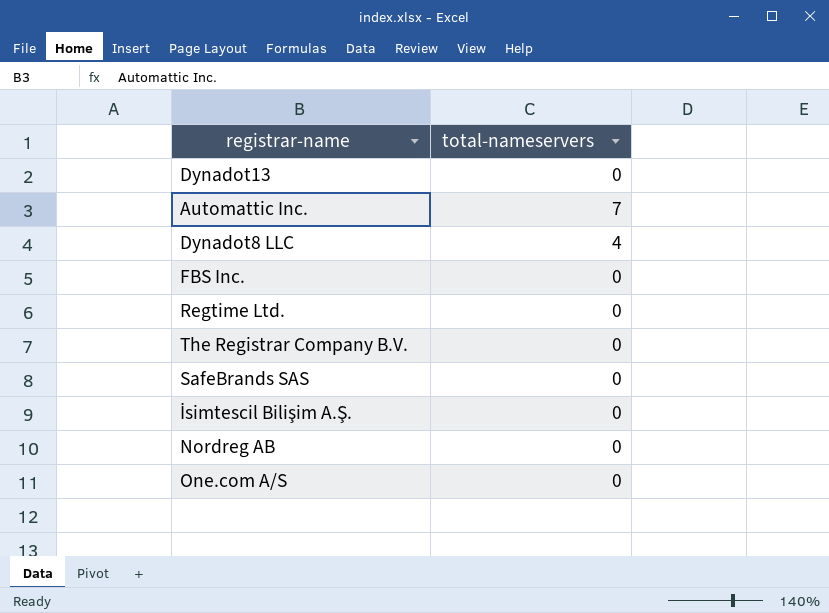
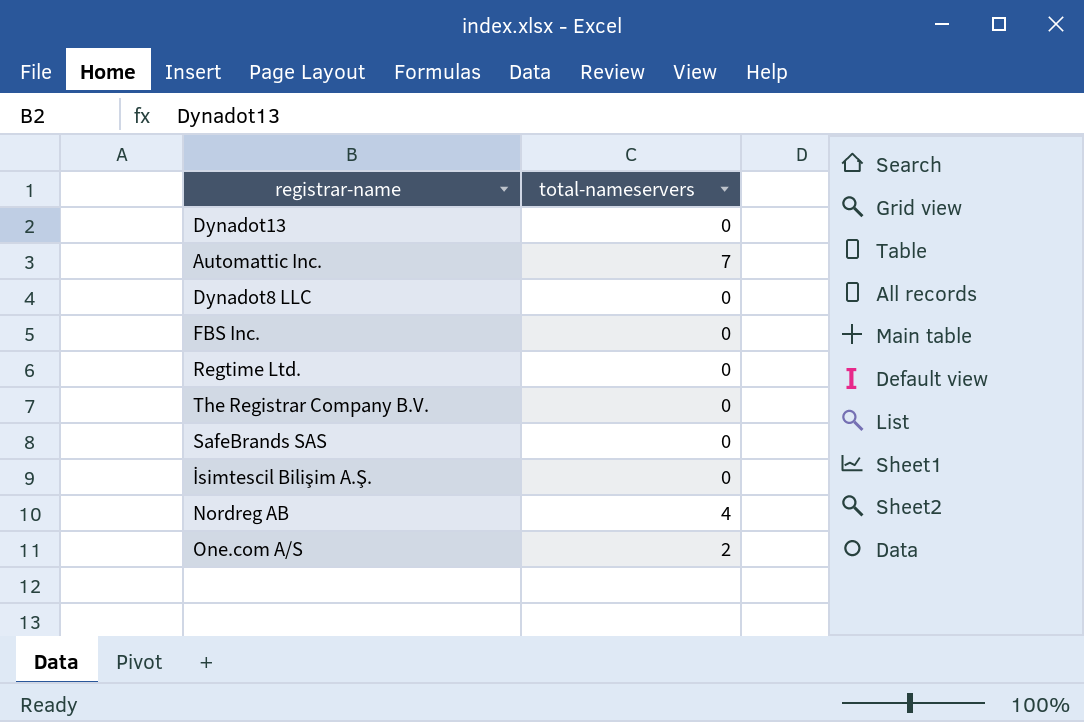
Dynadot8 LLC | total-nameservers: 4 -> 0
Nordreg AB | total-nameservers: 0 -> 4
One.com A/S | total-nameservers: 0 -> 2

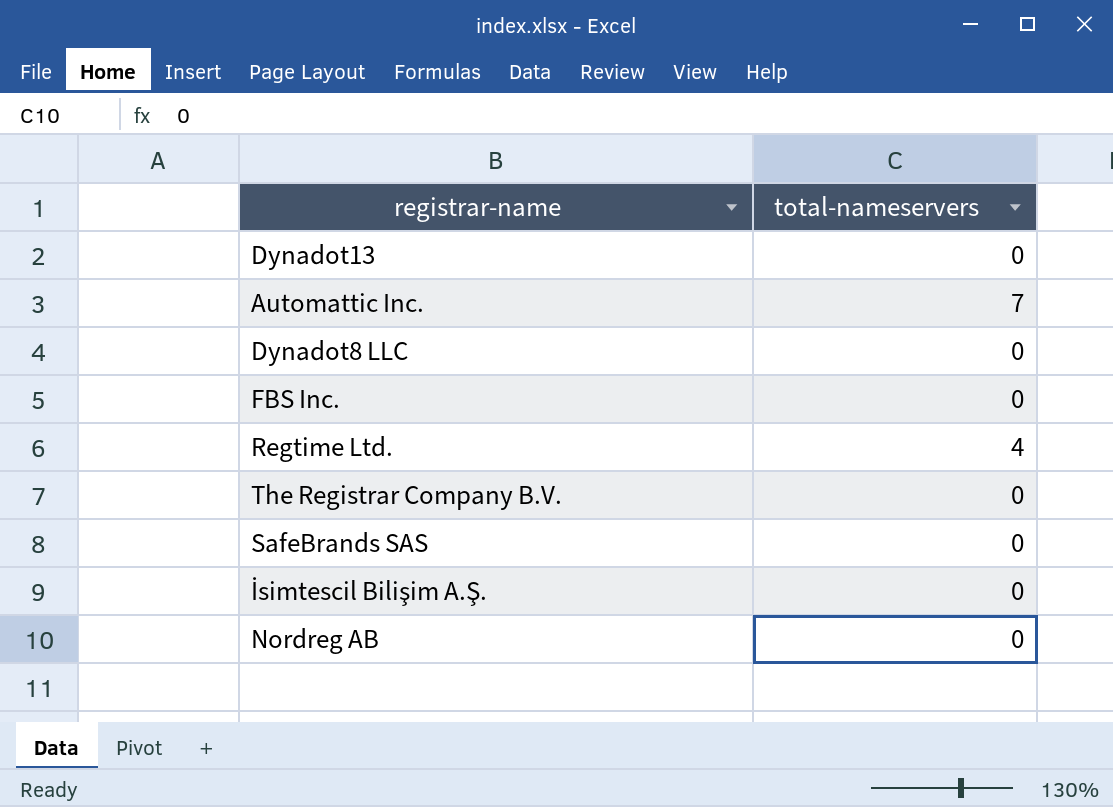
row One.com A/S: 2 -> none
Regtime Ltd. | total-nameservers: 0 -> 4
Nordreg AB | total-nameservers: 4 -> 0

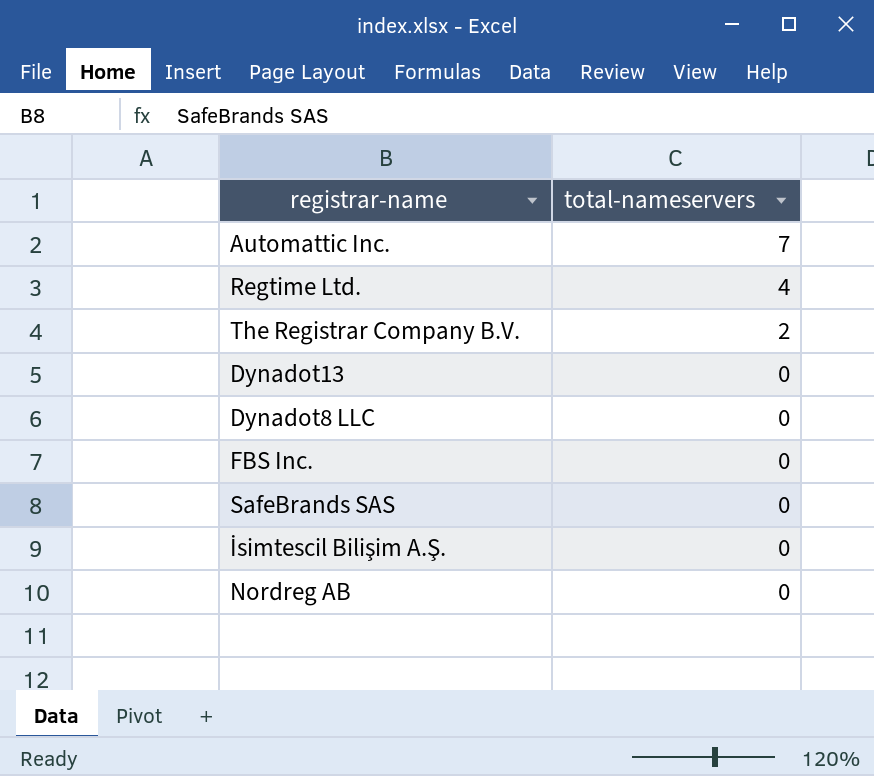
row order: none -> total-nameservers descending
The Registrar Company B.V. | total-nameservers: 0 -> 2

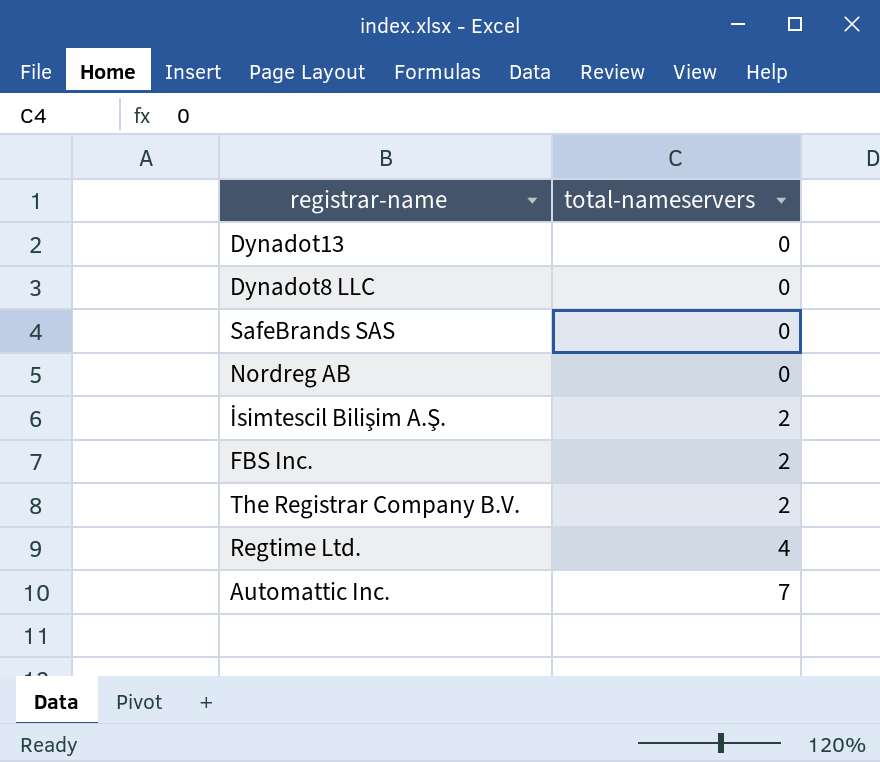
row order: total-nameservers descending -> total-nameservers ascending
İsimtescil Bilişim A.Ş. | total-nameservers: 0 -> 2
FBS Inc. | total-nameservers: 0 -> 2

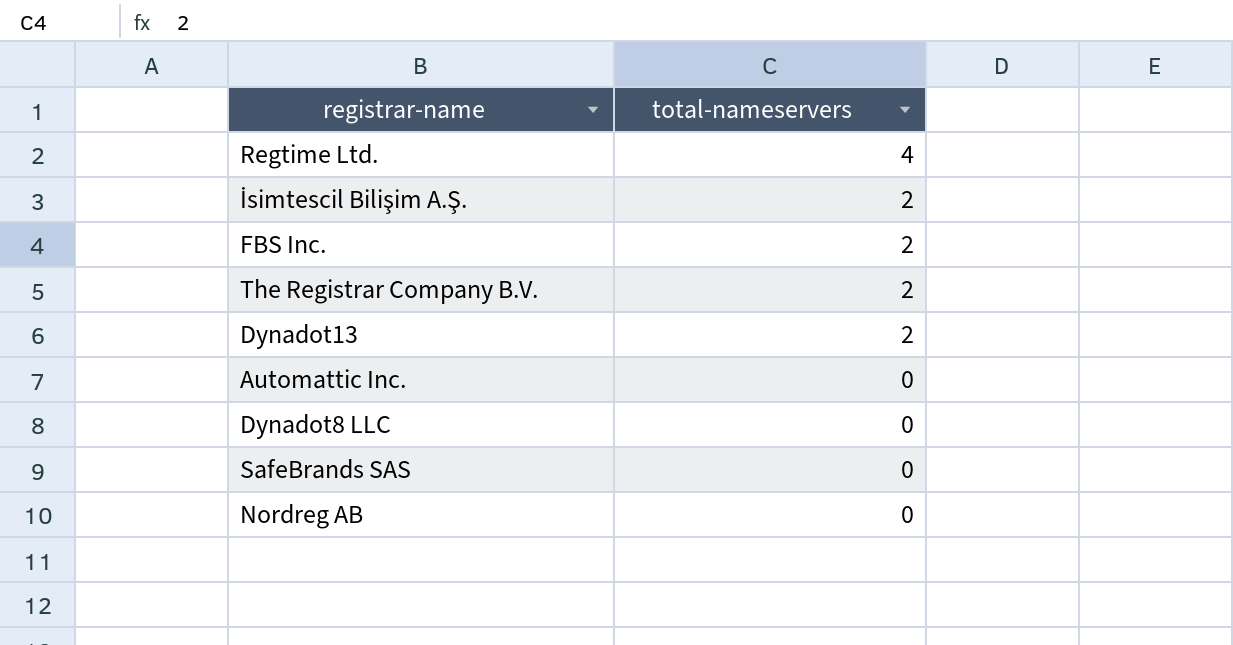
row order: total-nameservers ascending -> total-nameservers descending
Dynadot13 | total-nameservers: 0 -> 2
Automattic Inc. | total-nameservers: 7 -> 0

